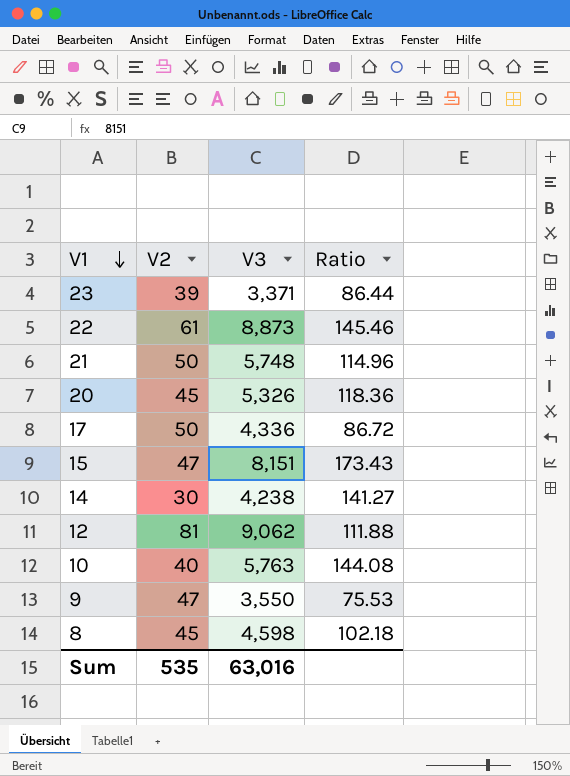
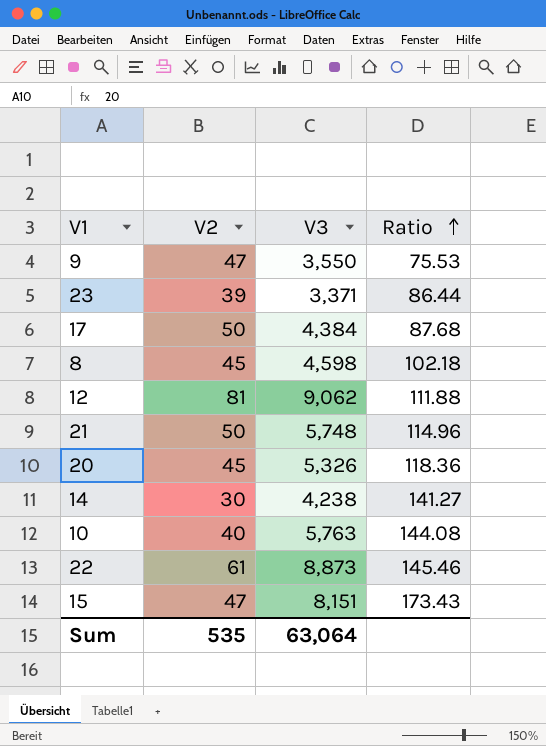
row order: V1 descending -> Ratio ascending
17 | V3: 4,336 -> 4,384
17 | Ratio: 86.72 -> 87.68
Sum | V3: 63,016 -> 63,064

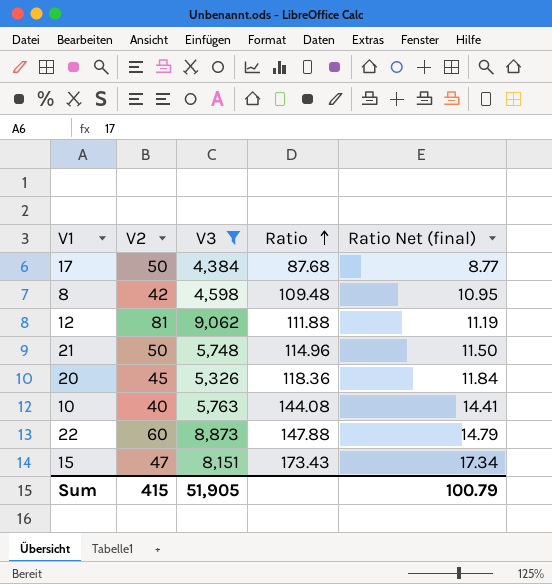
filter: none -> V3 >= 4,384
column Ratio Net (final) | formula: none -> [Ratio] * 0.1
8 | V2: 45 -> 42
8 | Ratio: 102.18 -> 109.48
22 | V2: 61 -> 60
22 | Ratio: 145.46 -> 147.88
Sum | V2: 535 -> 415
Sum | V3: 63,064 -> 51,905

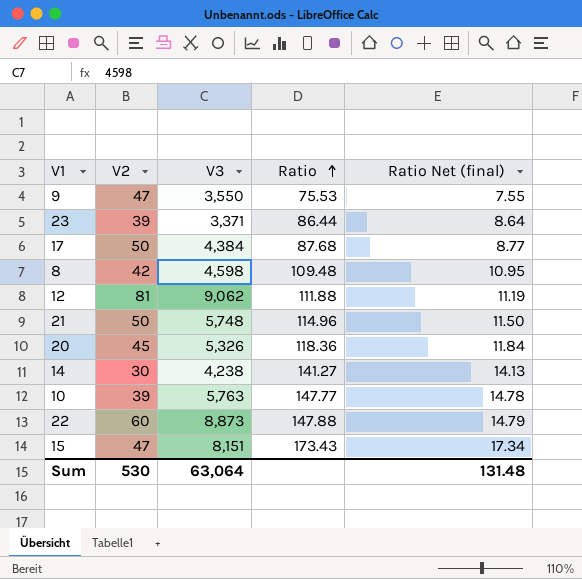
filter: V3 >= 4,384 -> none
10 | V2: 40 -> 39
10 | Ratio: 144.08 -> 147.77
10 | Ratio Net (final): 14.41 -> 14.78
Sum | V2: 415 -> 530
Sum | V3: 51,905 -> 63,064
Sum | Ratio Net (final): 100.79 -> 131.48

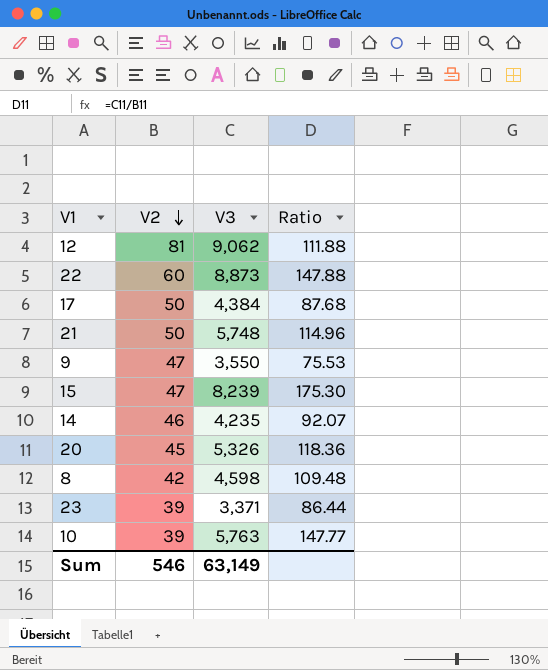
row order: Ratio ascending -> V2 descending
column Ratio Net (final) | formula: [Ratio] * 0.1 -> none
15 | V3: 8,151 -> 8,239
15 | Ratio: 173.43 -> 175.30
14 | V2: 30 -> 46
14 | V3: 4,238 -> 4,235
14 | Ratio: 141.27 -> 92.07
Sum | V2: 530 -> 546
Sum | V3: 63,064 -> 63,149

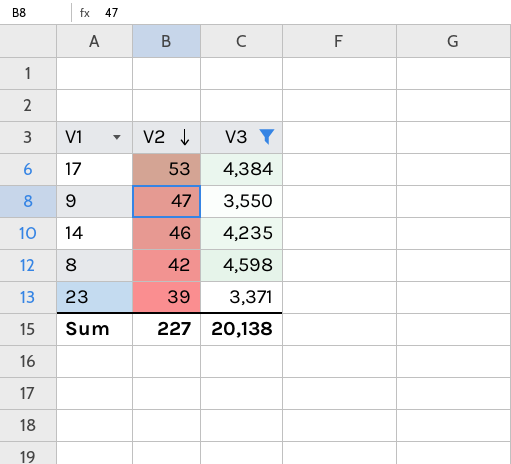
filter: none -> V3 <= 4,598
column Ratio | formula: [V3] / [V2] -> none
17 | V2: 50 -> 53
Sum | V2: 546 -> 227
Sum | V3: 63,149 -> 20,138

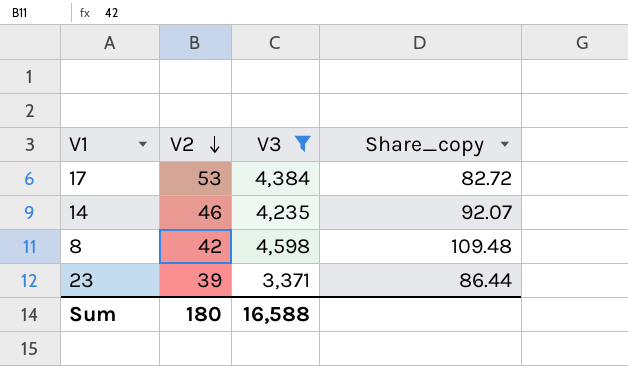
column Share_copy | formula: none -> [V3] / [V2]
row 9: 47 | 3,550 -> none
Sum | V2: 227 -> 180
Sum | V3: 20,138 -> 16,588

